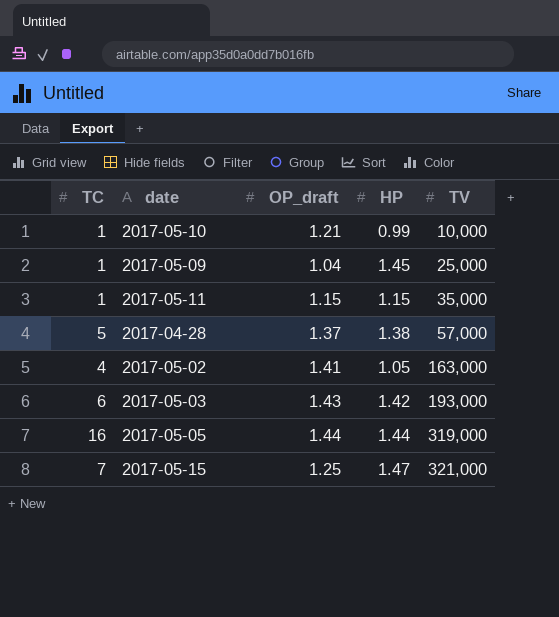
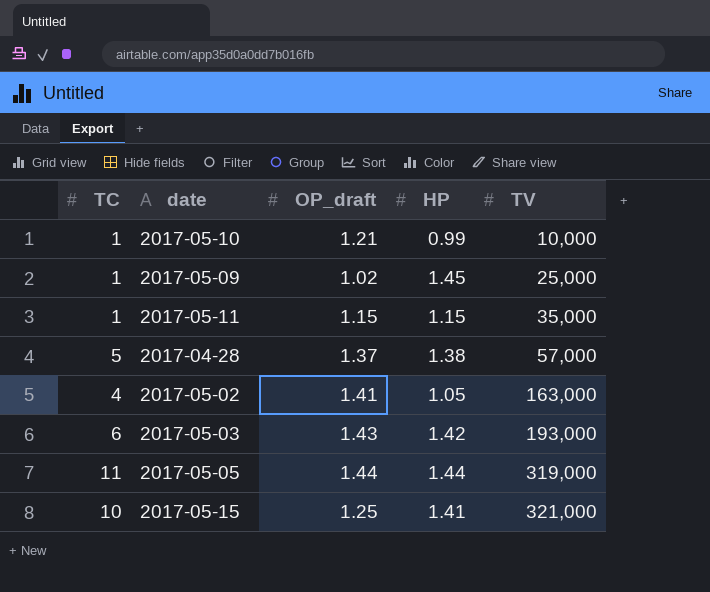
2017-05-09 | OP_draft: 1.04 -> 1.02
2017-05-05 | TC: 16 -> 11
2017-05-15 | TC: 7 -> 10
2017-05-15 | HP: 1.47 -> 1.41

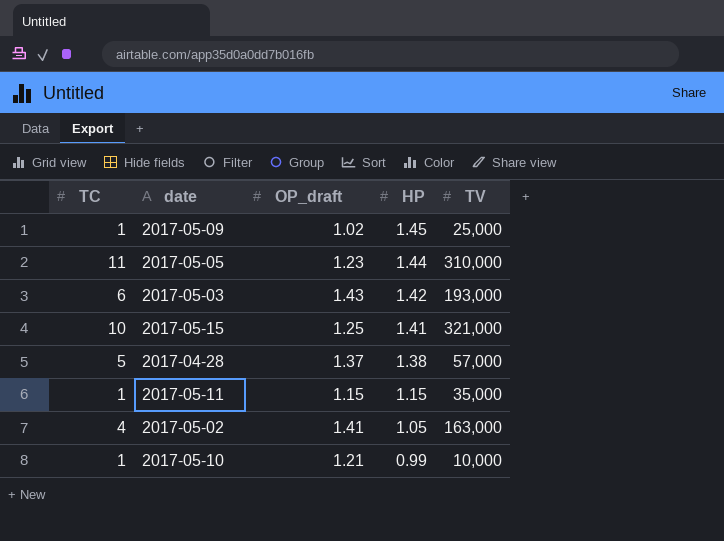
row order: TV ascending -> HP descending
2017-05-05 | OP_draft: 1.44 -> 1.23
2017-05-05 | TV: 319,000 -> 310,000

